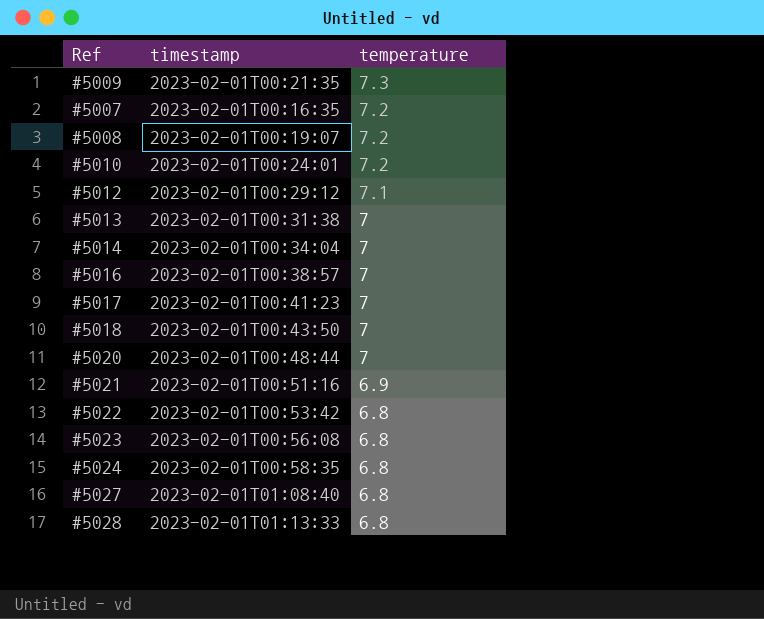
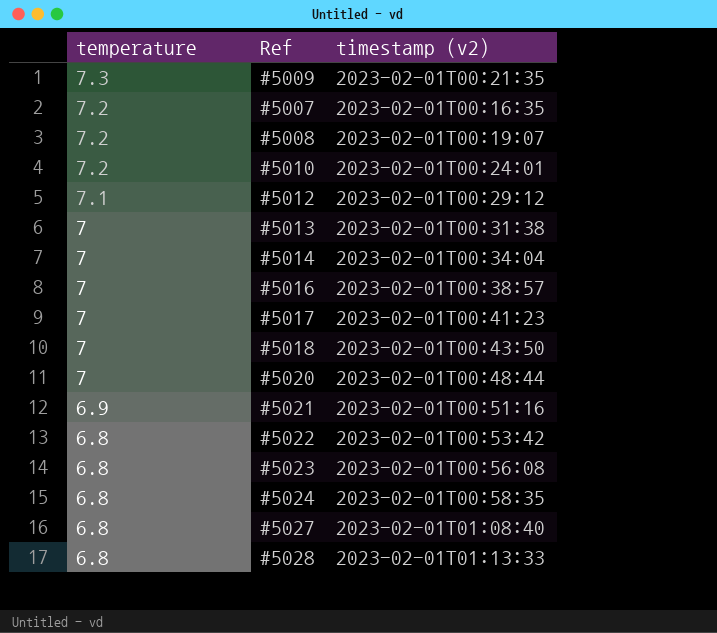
column temperature | position: 3 -> 1
column name: timestamp -> timestamp (v2)

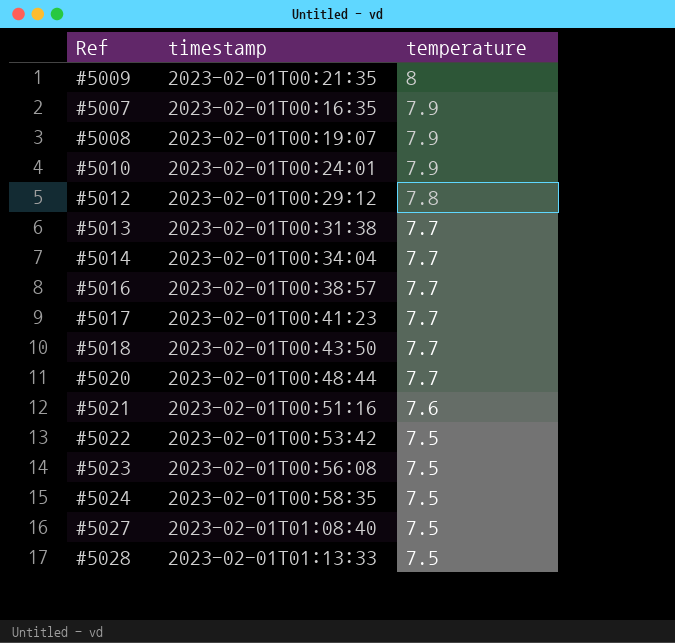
column name: timestamp (v2) -> timestamp
column temperature | position: 1 -> 3
#5009 | temperature: 7.3 -> 8
#5007 | temperature: 7.2 -> 7.9
#5008 | temperature: 7.2 -> 7.9
#5010 | temperature: 7.2 -> 7.9
#5012 | temperature: 7.1 -> 7.8
#5013 | temperature: 7 -> 7.7
#5014 | temperature: 7 -> 7.7
#5016 | temperature: 7 -> 7.7
#5017 | temperature: 7 -> 7.7
#5018 | temperature: 7 -> 7.7
#5020 | temperature: 7 -> 7.7
#5021 | temperature: 6.9 -> 7.6
#5022 | temperature: 6.8 -> 7.5
#5023 | temperature: 6.8 -> 7.5
#5024 | temperature: 6.8 -> 7.5
#5027 | temperature: 6.8 -> 7.5
#5028 | temperature: 6.8 -> 7.5

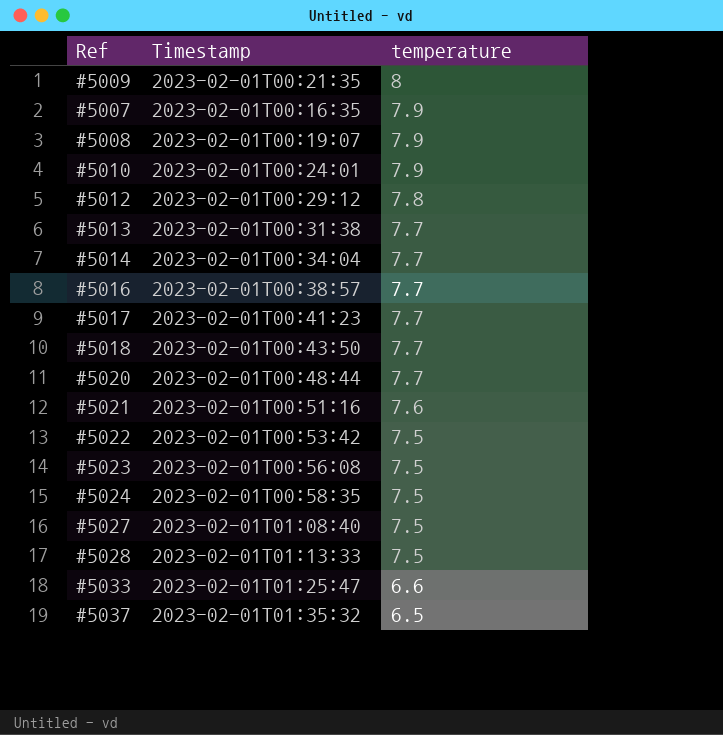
column name: timestamp -> Timestamp
row #5033: none -> 2023-02-01T01:25:47 | 6.6
row #5037: none -> 2023-02-01T01:35:32 | 6.5

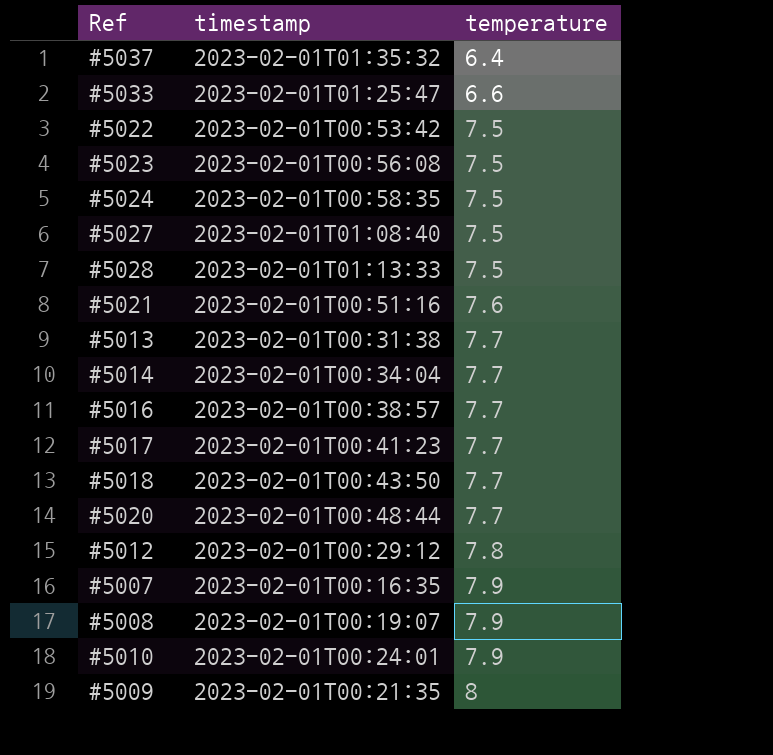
row order: temperature descending -> temperature ascending
column name: Timestamp -> timestamp
#5037 | temperature: 6.5 -> 6.4

